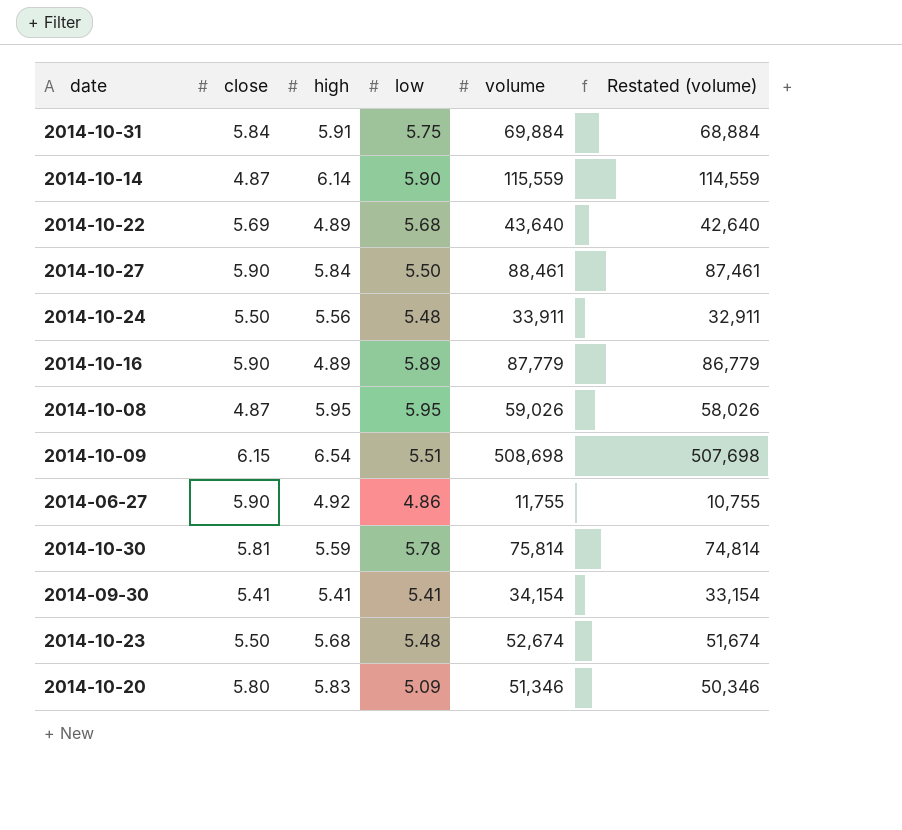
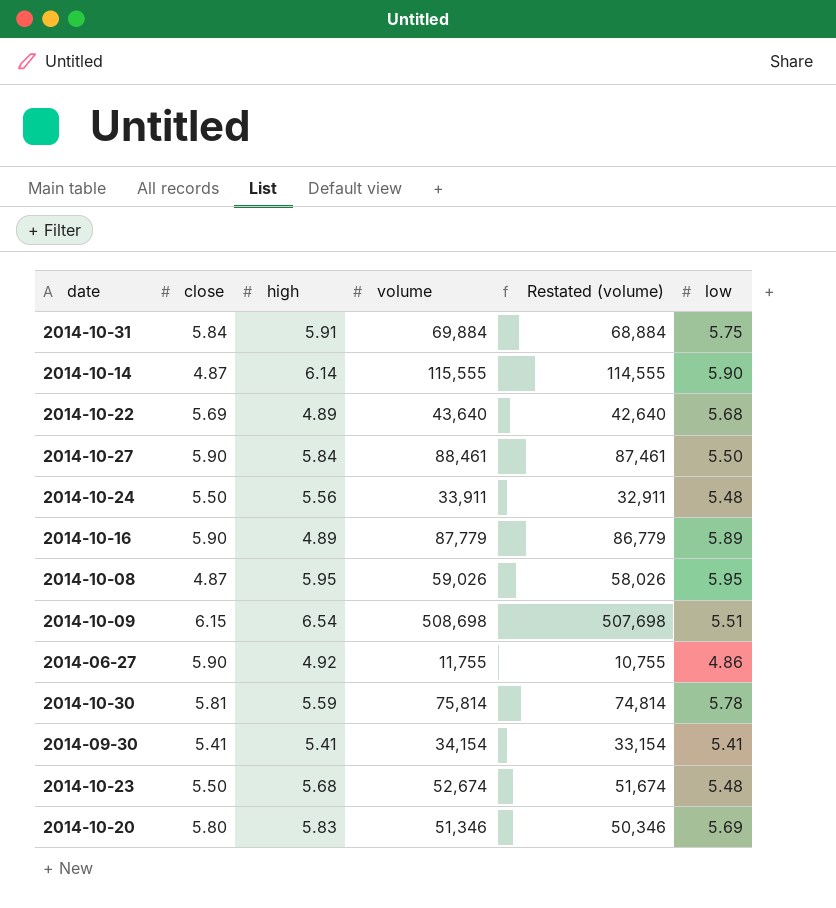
column low | position: 4 -> 6
2014-10-14 | volume: 115,559 -> 115,555
2014-10-14 | Restated (volume): 114,559 -> 114,555
2014-10-20 | low: 5.09 -> 5.69

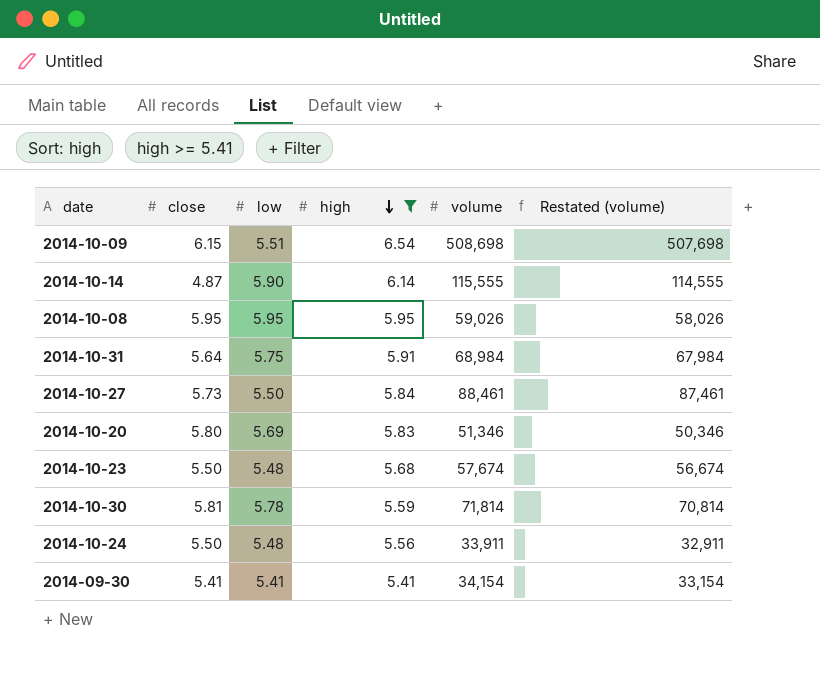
filter: none -> high >= 5.41
row order: none -> high descending
column low | position: 6 -> 3
2014-10-08 | close: 4.87 -> 5.95
2014-10-31 | close: 5.84 -> 5.64
2014-10-31 | volume: 69,884 -> 68,984
2014-10-31 | Restated (volume): 68,884 -> 67,984
2014-10-27 | close: 5.90 -> 5.73
2014-10-23 | volume: 52,674 -> 57,674
2014-10-23 | Restated (volume): 51,674 -> 56,674
2014-10-30 | volume: 75,814 -> 71,814
2014-10-30 | Restated (volume): 74,814 -> 70,814

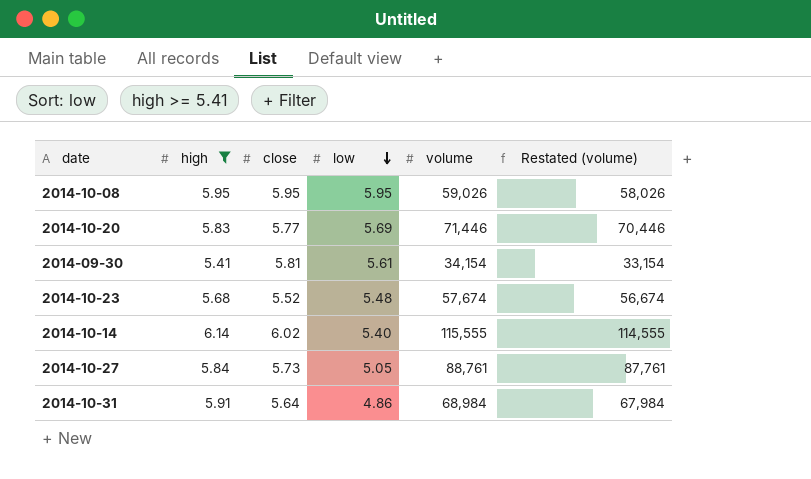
row order: high descending -> low descending
column high | position: 4 -> 2
row 2014-10-09: 6.15 | 5.51 | 6.54 | 508,698 | 507,698 -> none
row 2014-10-30: 5.81 | 5.78 | 5.59 | 71,814 | 70,814 -> none
row 2014-10-24: 5.50 | 5.48 | 5.56 | 33,911 | 32,911 -> none
2014-10-20 | close: 5.80 -> 5.77
2014-10-20 | volume: 51,346 -> 71,446
2014-10-20 | Restated (volume): 50,346 -> 70,446
2014-09-30 | close: 5.41 -> 5.81
2014-09-30 | low: 5.41 -> 5.61
2014-10-23 | close: 5.50 -> 5.52
2014-10-14 | close: 4.87 -> 6.02
2014-10-14 | low: 5.90 -> 5.40
2014-10-27 | low: 5.50 -> 5.05
2014-10-27 | volume: 88,461 -> 88,761
2014-10-27 | Restated (volume): 87,461 -> 87,761
2014-10-31 | low: 5.75 -> 4.86

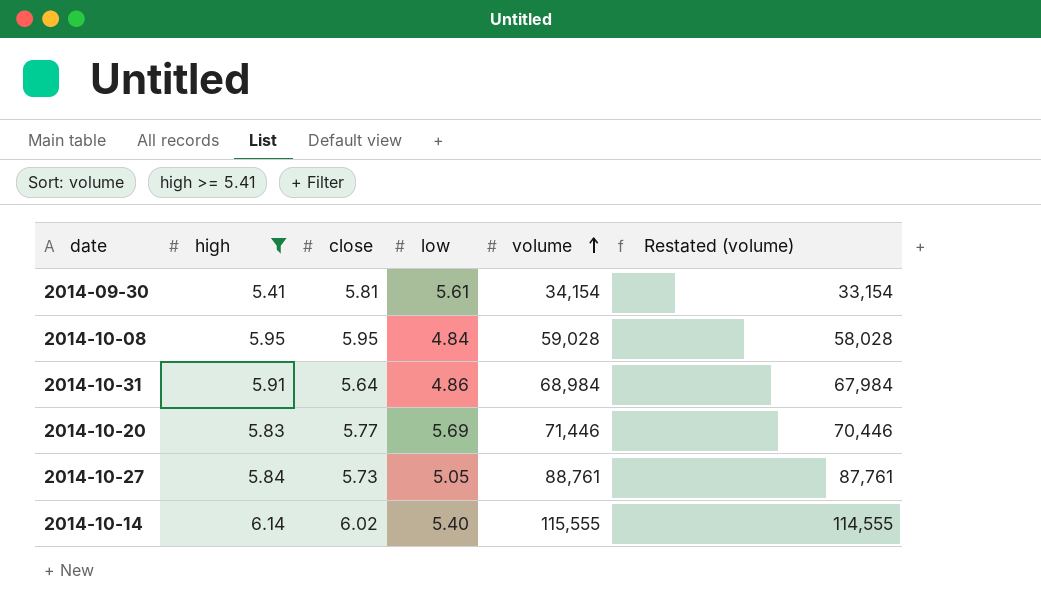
row order: low descending -> volume ascending
row 2014-10-23: 5.68 | 5.52 | 5.48 | 57,674 | 56,674 -> none
2014-10-08 | low: 5.95 -> 4.84
2014-10-08 | volume: 59,026 -> 59,028
2014-10-08 | Restated (volume): 58,026 -> 58,028

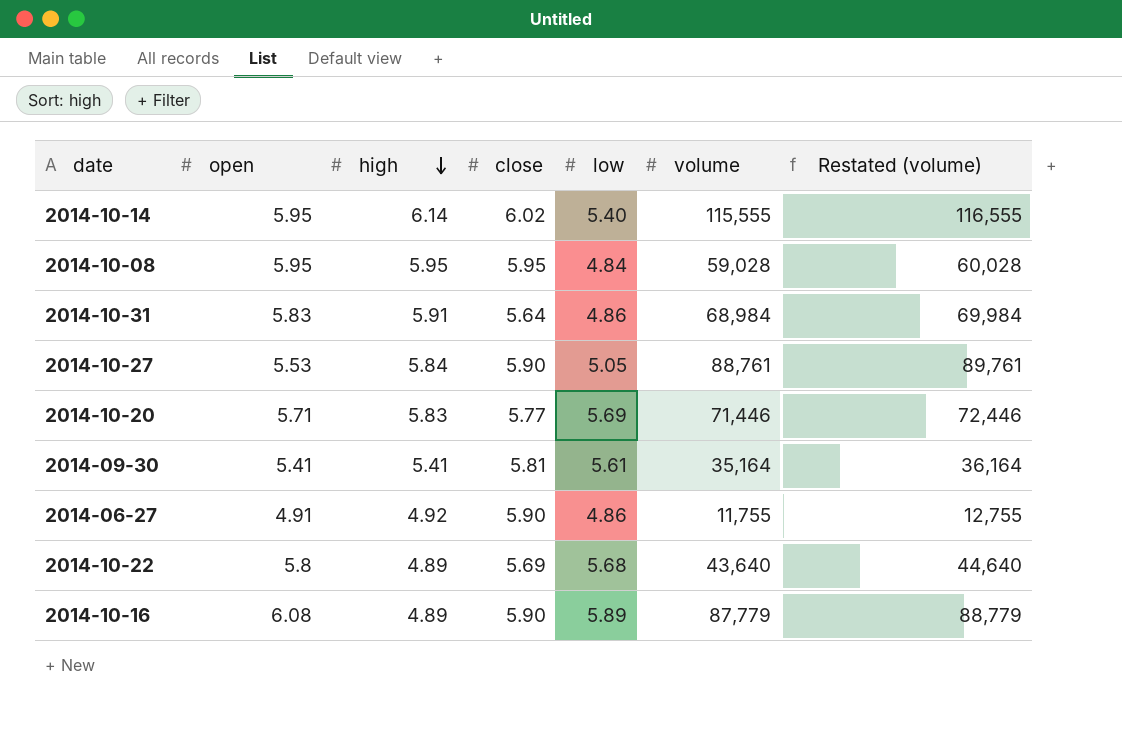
filter: high >= 5.41 -> none
row order: volume ascending -> high descending
column open | position: none -> 2
column Restated (volume) | formula: [volume] - 1000 -> [volume] + 1000
2014-10-27 | close: 5.73 -> 5.90
2014-09-30 | volume: 34,154 -> 35,164

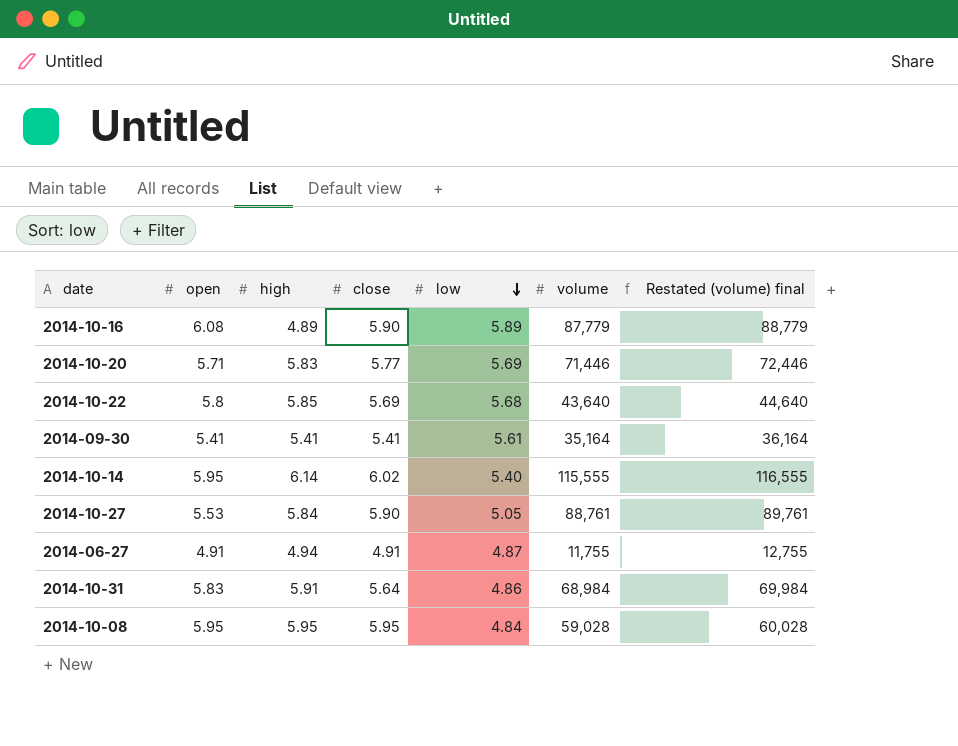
row order: high descending -> low descending
column name: Restated (volume) -> Restated (volume) final
2014-10-22 | high: 4.89 -> 5.85
2014-09-30 | close: 5.81 -> 5.41
2014-06-27 | high: 4.92 -> 4.94
2014-06-27 | close: 5.90 -> 4.91
2014-06-27 | low: 4.86 -> 4.87

